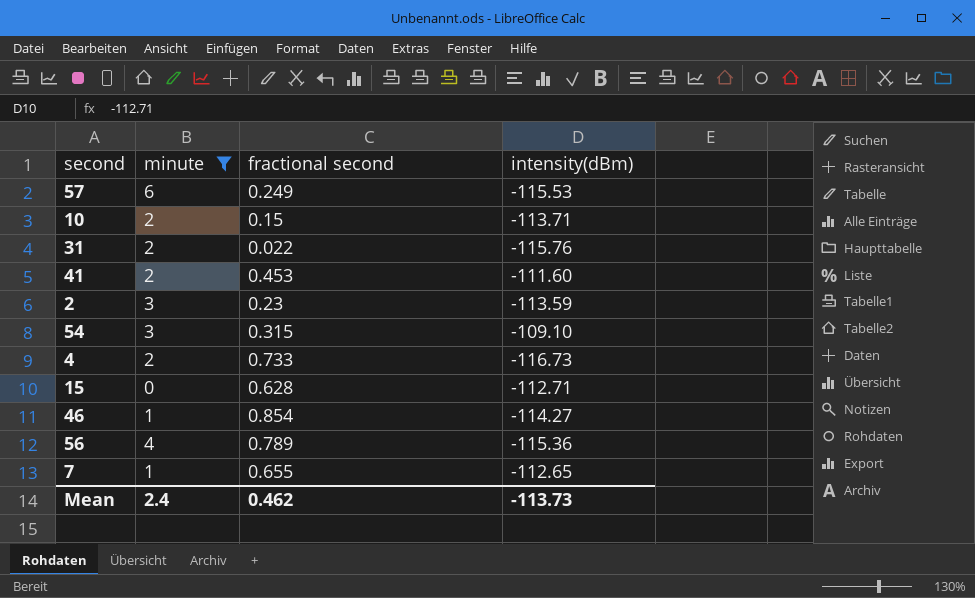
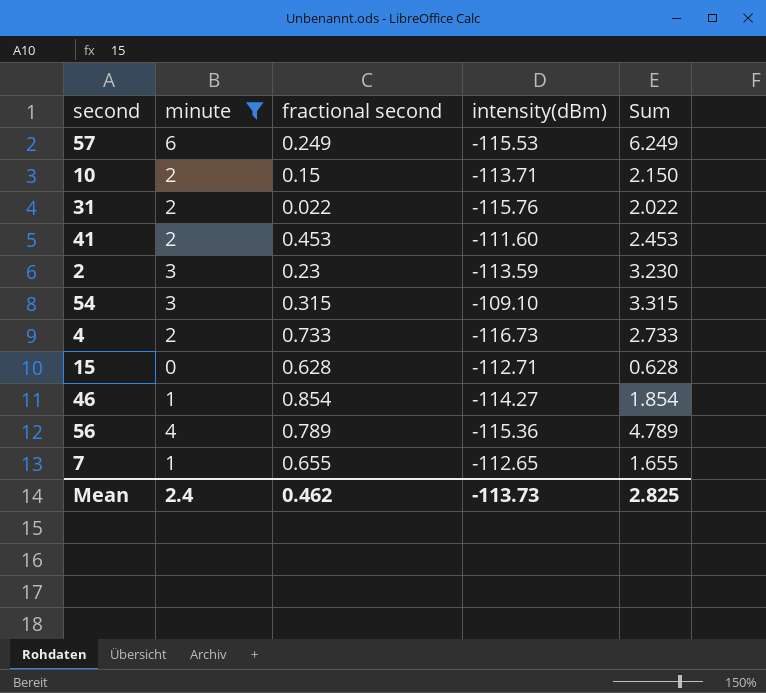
column Sum | formula: none -> [minute] + [fractional second]

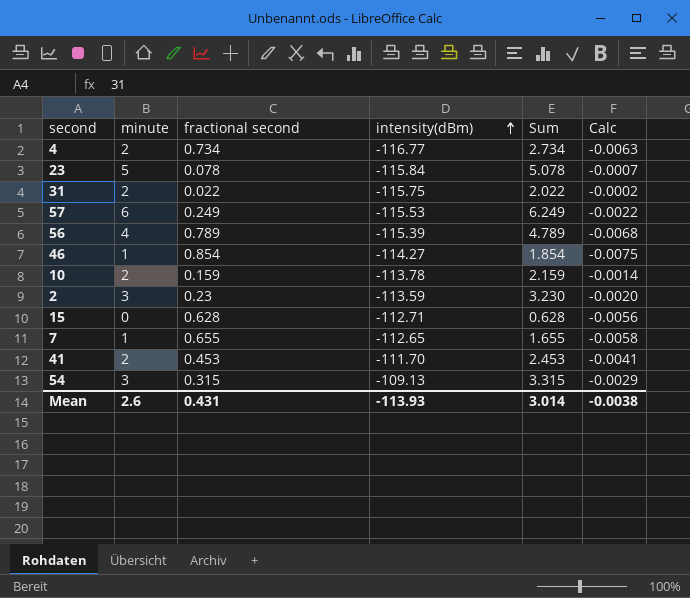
filter: minute != 5 -> none
row order: none -> intensity(dBm) ascending
column Calc | formula: none -> [fractional second] / [intensity(dBm)]
4 | fractional second: 0.733 -> 0.734
4 | intensity(dBm): -116.73 -> -116.77
4 | Sum: 2.733 -> 2.734
31 | intensity(dBm): -115.76 -> -115.75
56 | intensity(dBm): -115.36 -> -115.39
10 | fractional second: 0.15 -> 0.159
10 | intensity(dBm): -113.71 -> -113.78
10 | Sum: 2.150 -> 2.159
41 | intensity(dBm): -111.60 -> -111.70
54 | intensity(dBm): -109.10 -> -109.13
Mean | minute: 2.4 -> 2.6
Mean | fractional second: 0.462 -> 0.431
Mean | intensity(dBm): -113.73 -> -113.93
Mean | Sum: 2.825 -> 3.014

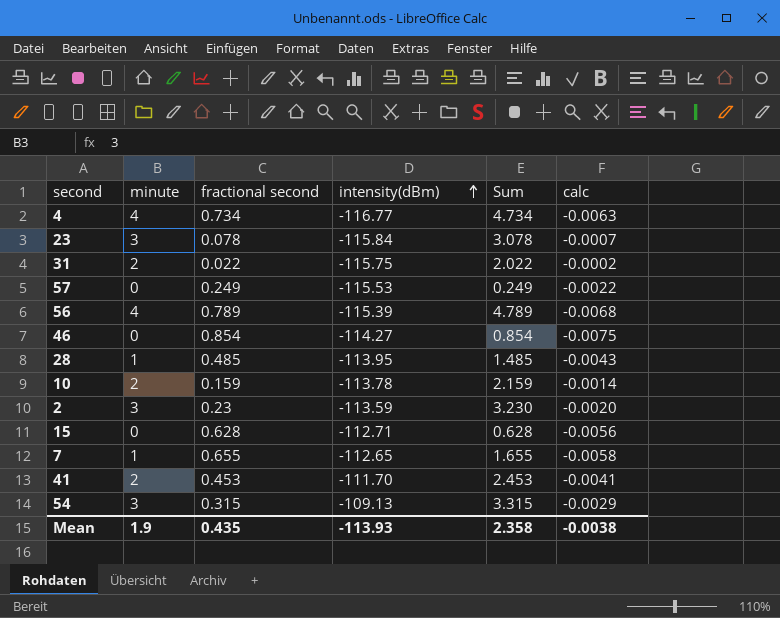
column name: Calc -> calc
4 | minute: 2 -> 4
4 | Sum: 2.734 -> 4.734
23 | minute: 5 -> 3
23 | Sum: 5.078 -> 3.078
57 | minute: 6 -> 0
57 | Sum: 6.249 -> 0.249
46 | minute: 1 -> 0
46 | Sum: 1.854 -> 0.854
row 28: none -> 1 | 0.485 | -113.95 | 1.485 | -0.0043
Mean | minute: 2.6 -> 1.9
Mean | fractional second: 0.431 -> 0.435
Mean | Sum: 3.014 -> 2.358

